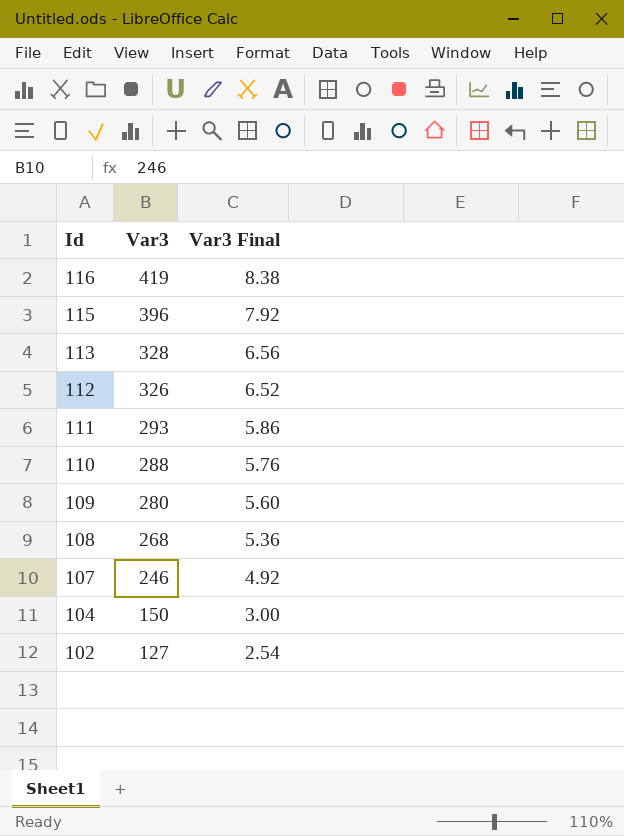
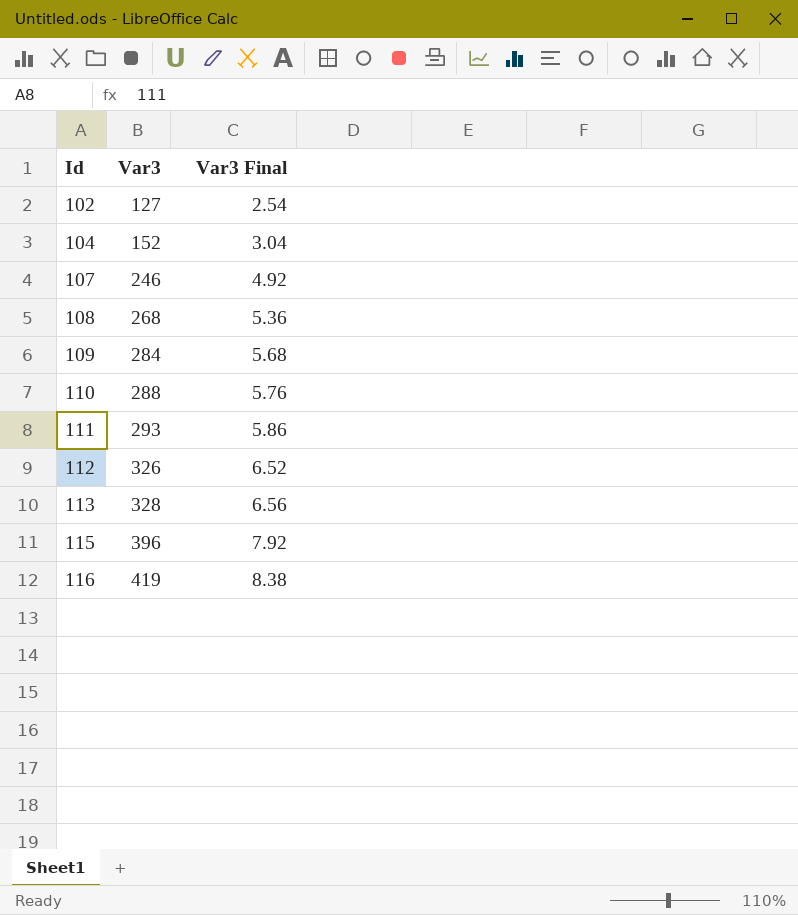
row order: Id descending -> Id ascending
104 | Var3: 150 -> 152
104 | Var3 Final: 3.00 -> 3.04
109 | Var3: 280 -> 284
109 | Var3 Final: 5.60 -> 5.68

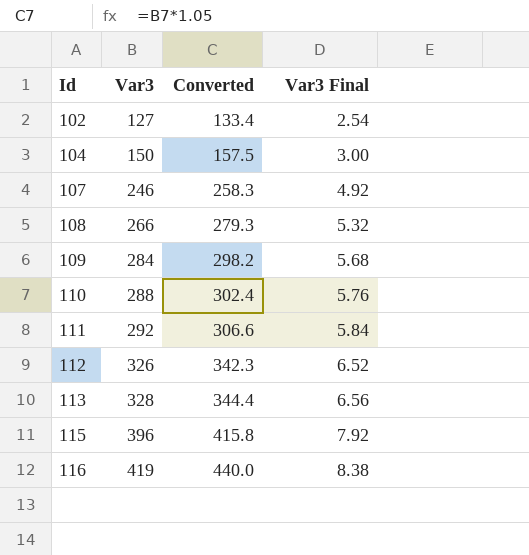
column Converted | formula: none -> [Var3] * 1.05
104 | Var3: 152 -> 150
104 | Var3 Final: 3.04 -> 3.00
108 | Var3: 268 -> 266
108 | Var3 Final: 5.36 -> 5.32
111 | Var3: 293 -> 292
111 | Var3 Final: 5.86 -> 5.84

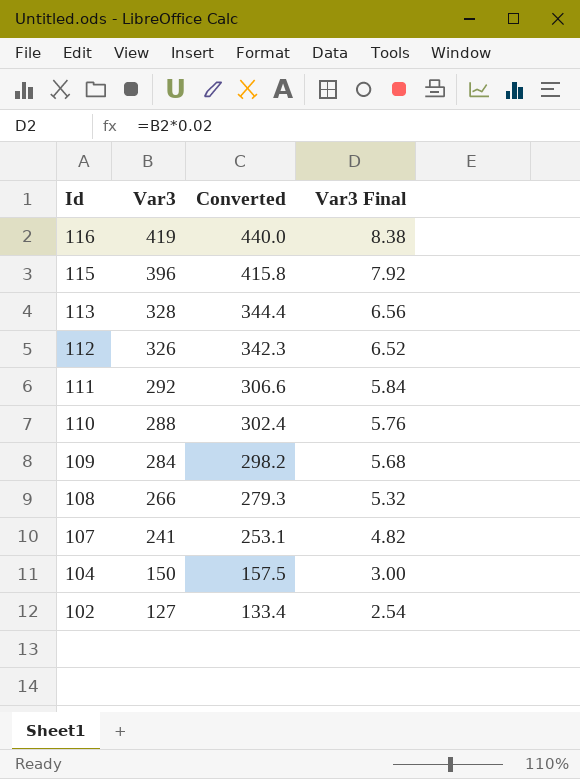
row order: Id ascending -> Id descending
107 | Var3: 246 -> 241
107 | Converted: 258.3 -> 253.1
107 | Var3 Final: 4.92 -> 4.82

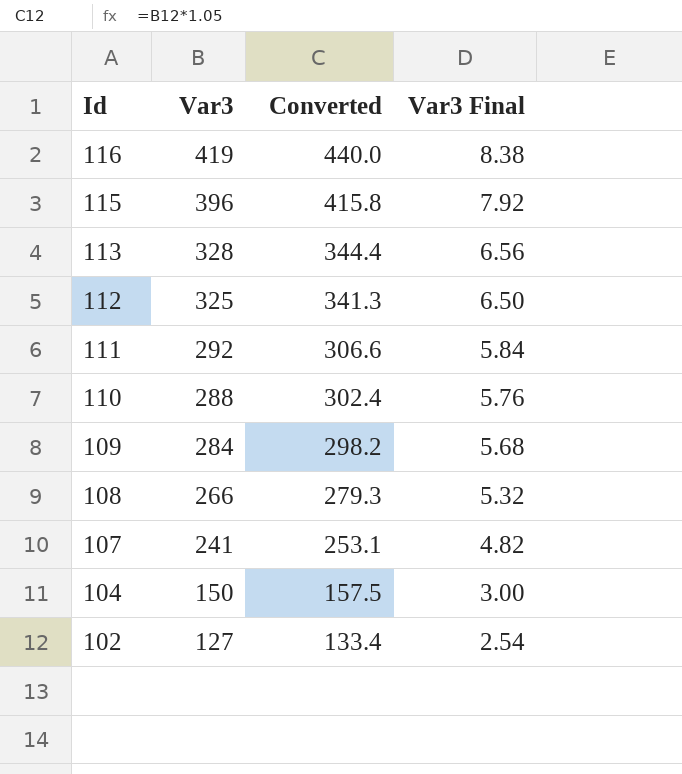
112 | Var3: 326 -> 325
112 | Converted: 342.3 -> 341.3
112 | Var3 Final: 6.52 -> 6.50

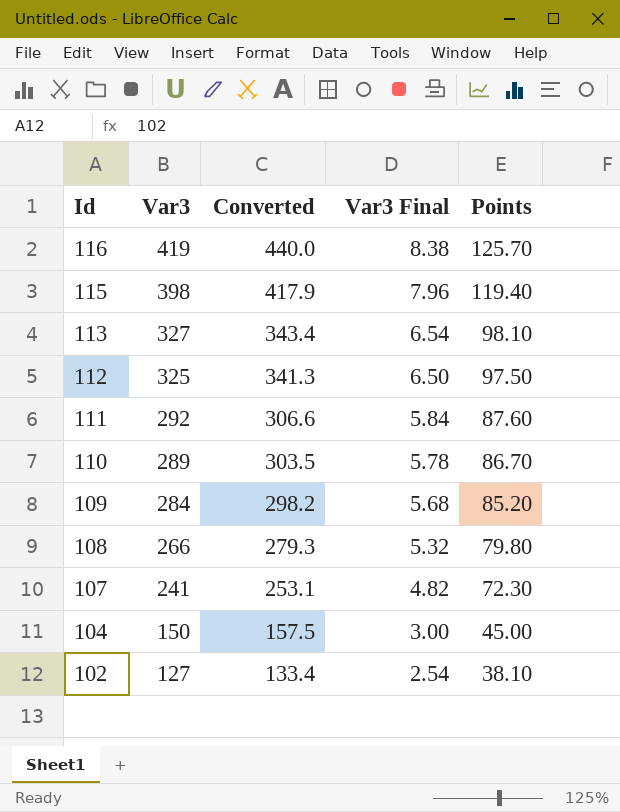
column Points | formula: none -> [Var3] * 0.3
115 | Var3: 396 -> 398
115 | Converted: 415.8 -> 417.9
115 | Var3 Final: 7.92 -> 7.96
113 | Var3: 328 -> 327
113 | Converted: 344.4 -> 343.4
113 | Var3 Final: 6.56 -> 6.54
110 | Var3: 288 -> 289
110 | Converted: 302.4 -> 303.5
110 | Var3 Final: 5.76 -> 5.78

